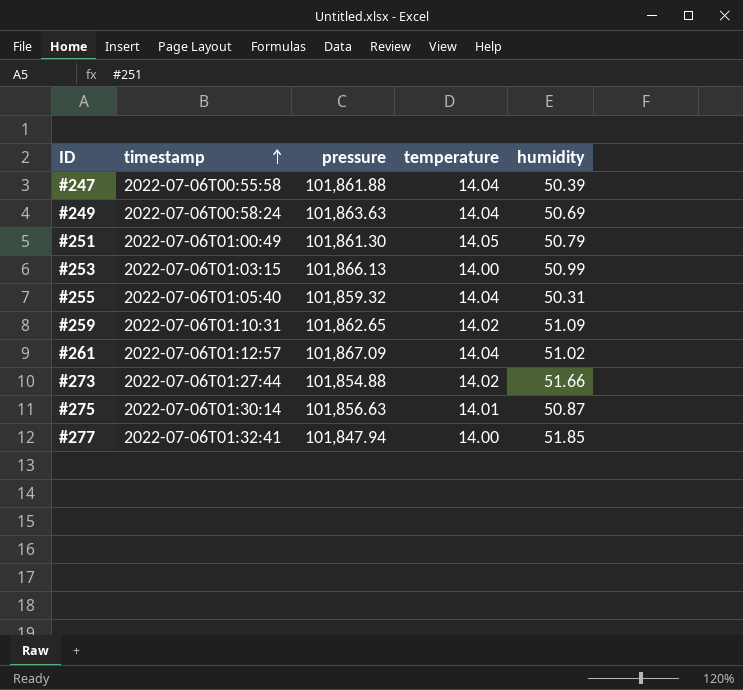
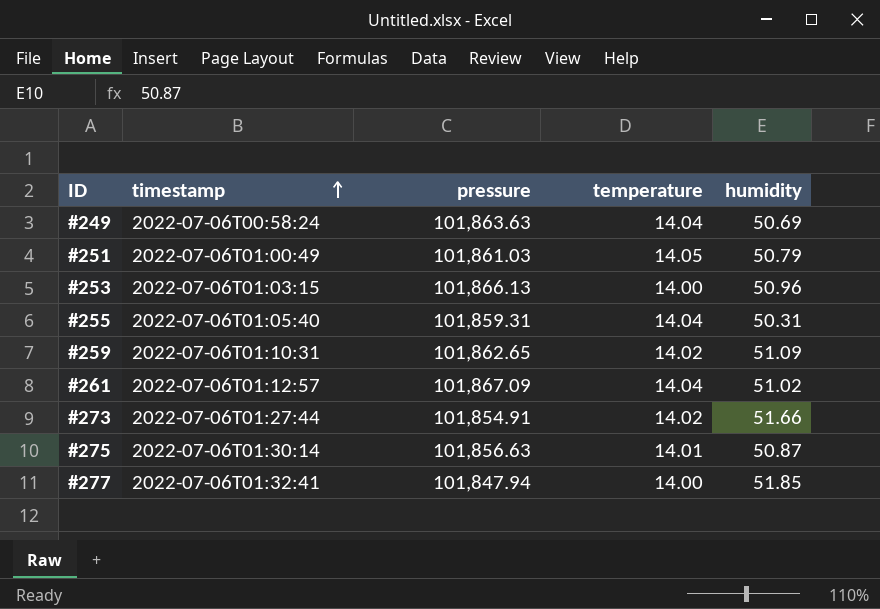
row #247: 2022-07-06T00:55:58 | 101,861.88 | 14.04 | 50.39 -> none
#251 | pressure: 101,861.30 -> 101,861.03
#253 | humidity: 50.99 -> 50.96
#255 | pressure: 101,859.32 -> 101,859.31
#273 | pressure: 101,854.88 -> 101,854.91

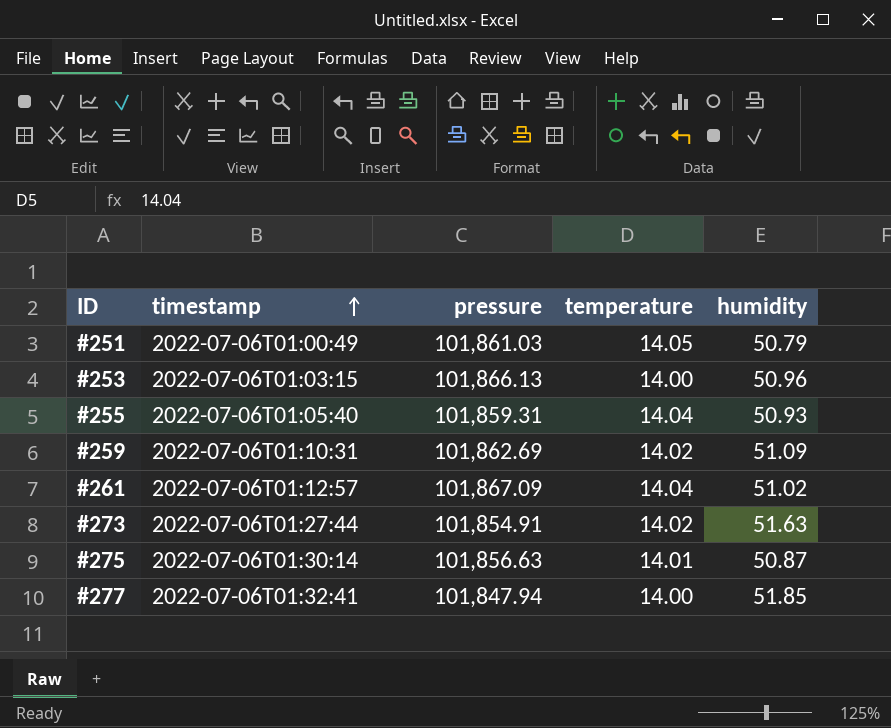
row #249: 2022-07-06T00:58:24 | 101,863.63 | 14.04 | 50.69 -> none
#255 | humidity: 50.31 -> 50.93
#259 | pressure: 101,862.65 -> 101,862.69
#273 | humidity: 51.66 -> 51.63

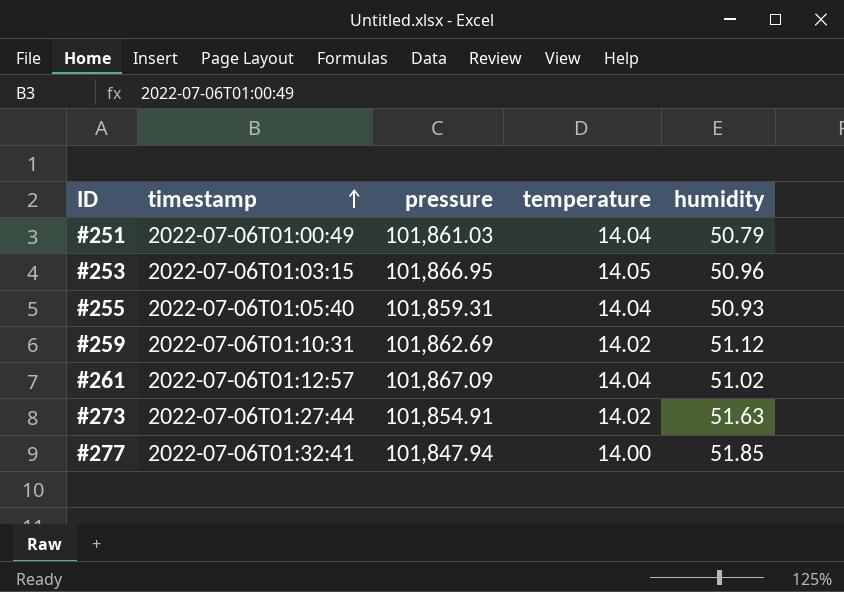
row #275: 2022-07-06T01:30:14 | 101,856.63 | 14.01 | 50.87 -> none
#251 | temperature: 14.05 -> 14.04
#253 | pressure: 101,866.13 -> 101,866.95
#253 | temperature: 14.00 -> 14.05
#259 | humidity: 51.09 -> 51.12

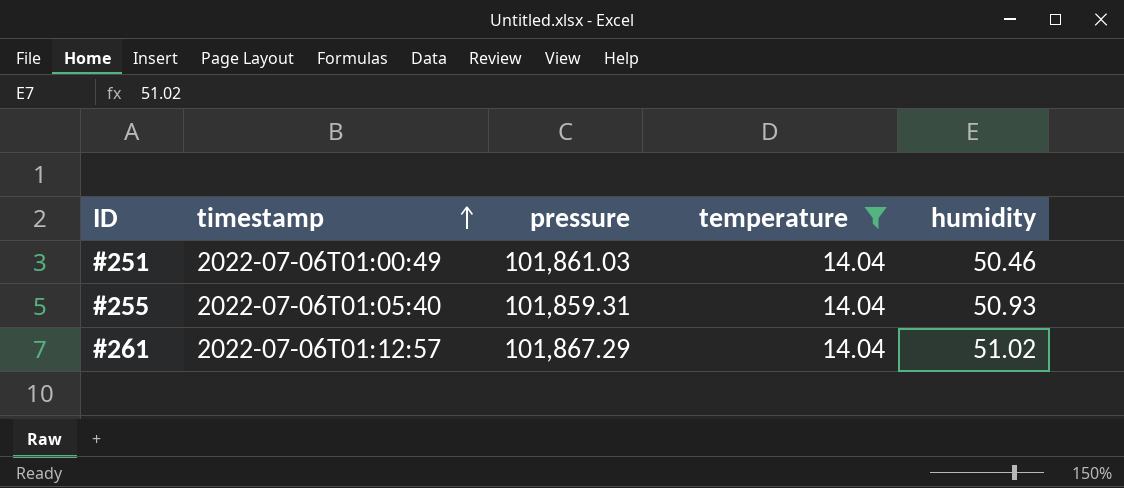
filter: none -> temperature = 14.04
#251 | humidity: 50.79 -> 50.46
#261 | pressure: 101,867.09 -> 101,867.29

